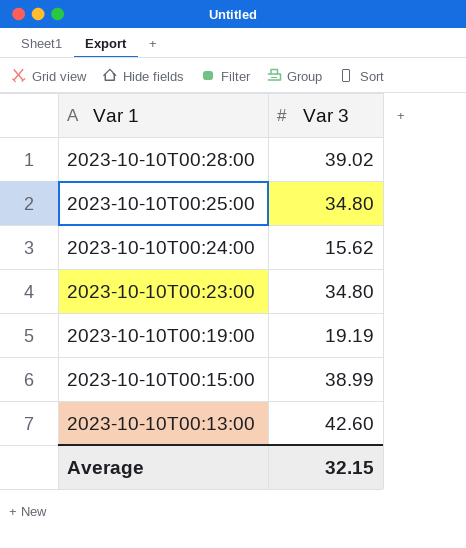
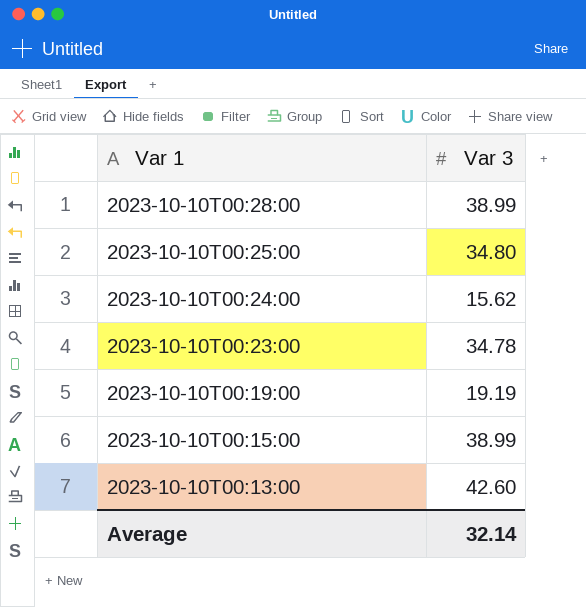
2023-10-10T00:28:00 | Var 3: 39.02 -> 38.99
2023-10-10T00:23:00 | Var 3: 34.80 -> 34.78
Average | Var 3: 32.15 -> 32.14

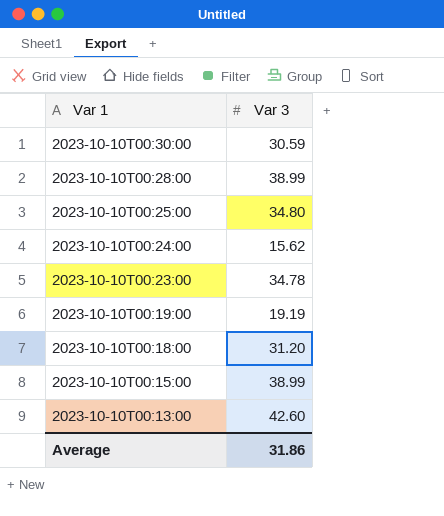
row 2023-10-10T00:30:00: none -> 30.59
row 2023-10-10T00:18:00: none -> 31.20
Average | Var 3: 32.14 -> 31.86

